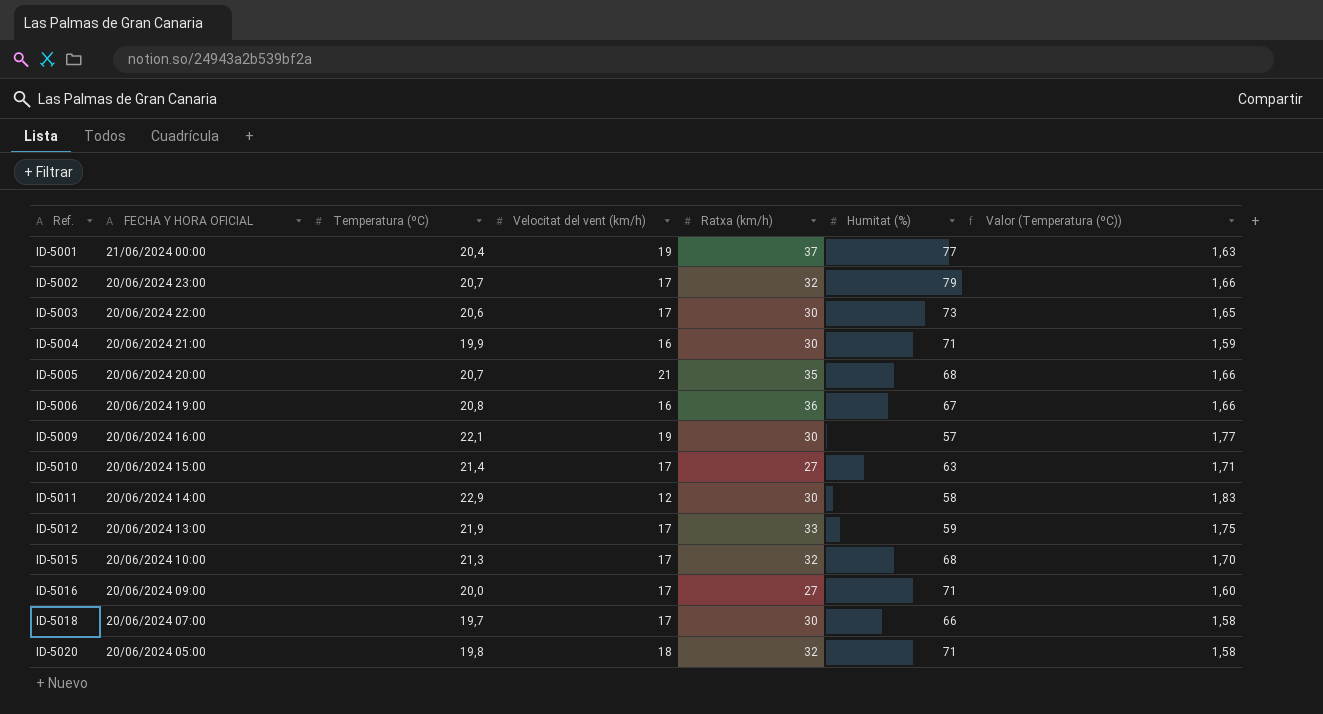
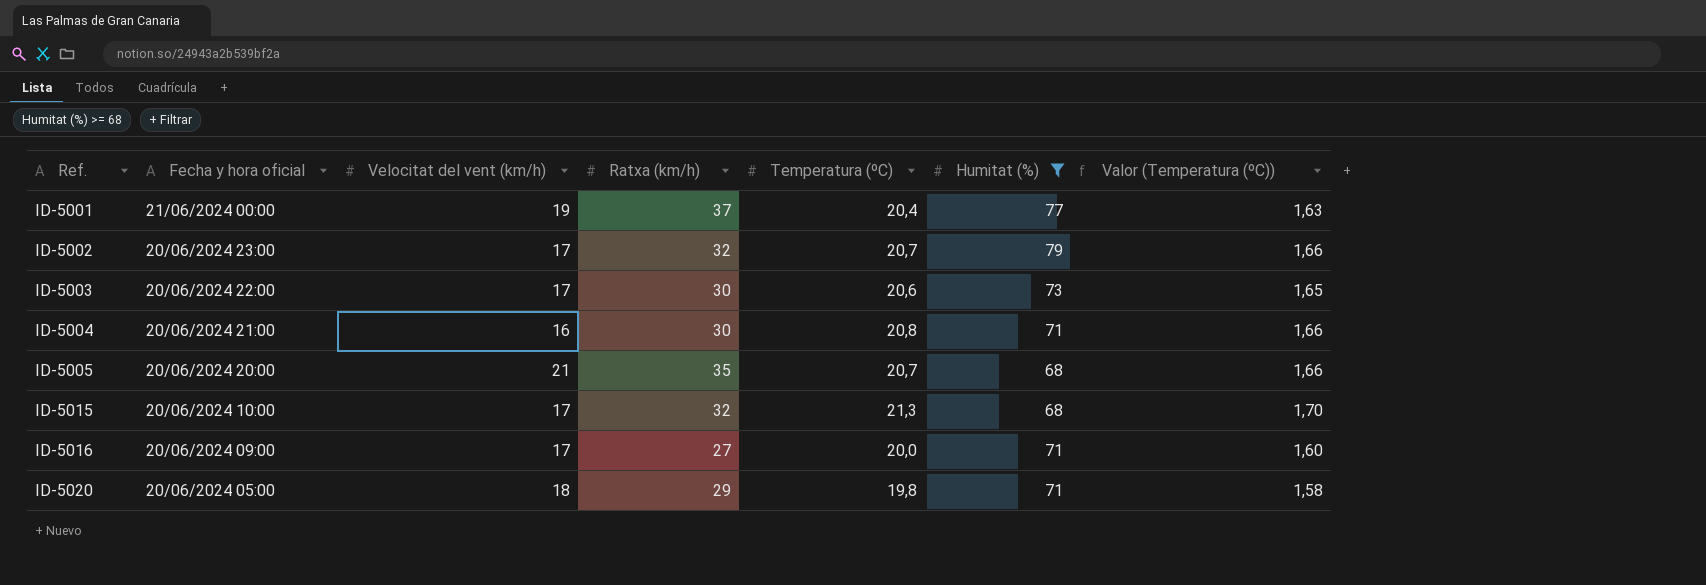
filter: none -> Humitat (%) >= 68
column name: FECHA Y HORA OFICIAL -> Fecha y hora oficial
column Temperatura (ºC) | position: 3 -> 5
ID-5004 | Temperatura (ºC): 19,9 -> 20,8
ID-5004 | Valor (Temperatura (ºC)): 1,59 -> 1,66
ID-5020 | Ratxa (km/h): 32 -> 29

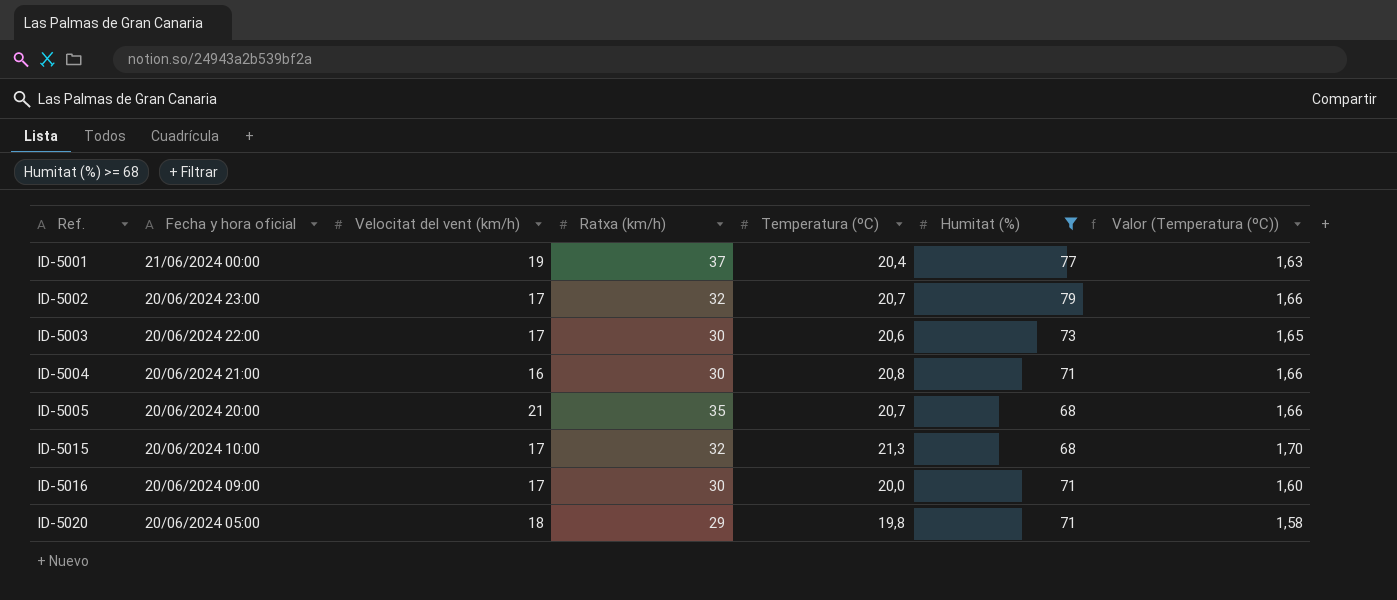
ID-5016 | Ratxa (km/h): 27 -> 30

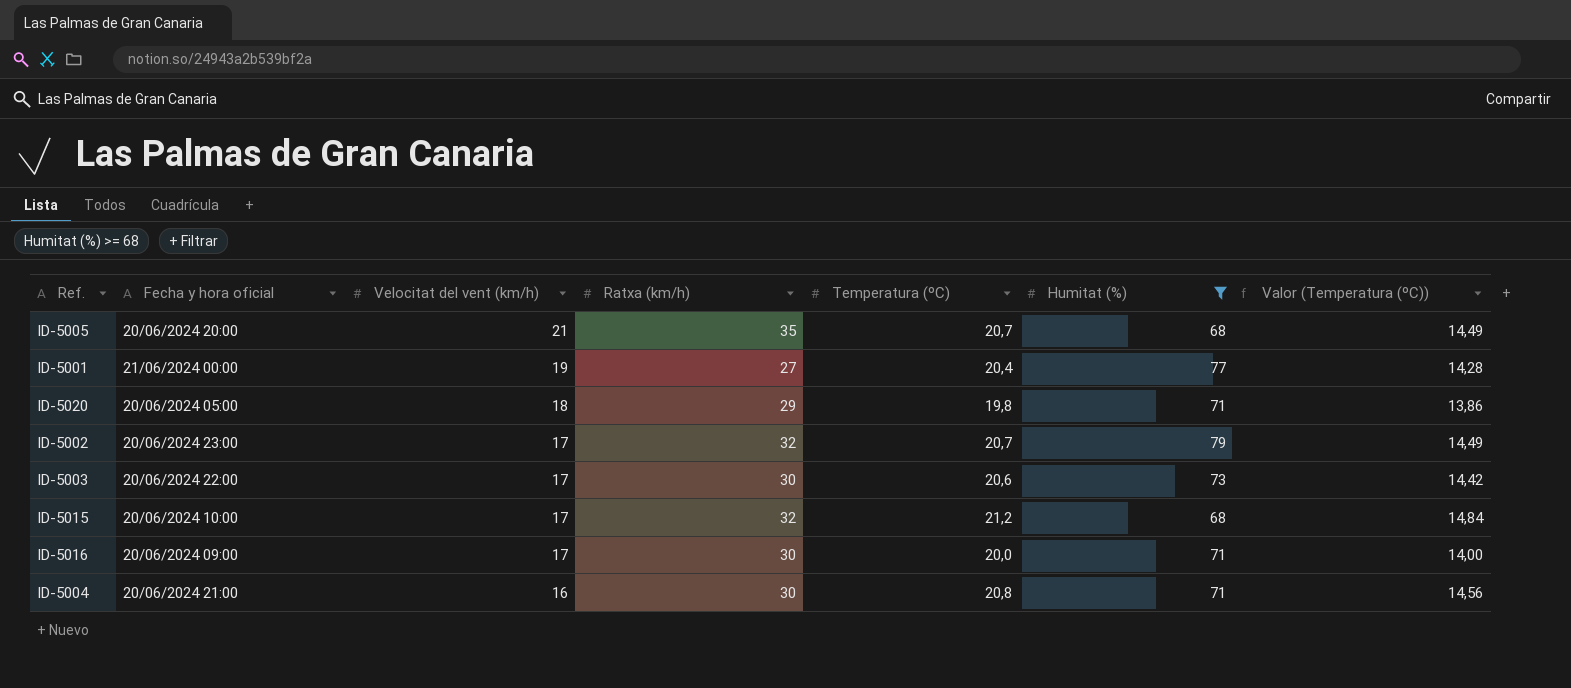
row order: Ref. ascending -> Velocitat del vent (km/h) descending
column Valor (Temperatura (ºC)) | formula: [Temperatura (ºC)] * 0,08 -> [Temperatura (ºC)] * 0,7
ID-5001 | Ratxa (km/h): 37 -> 27
ID-5015 | Temperatura (ºC): 21,3 -> 21,2

